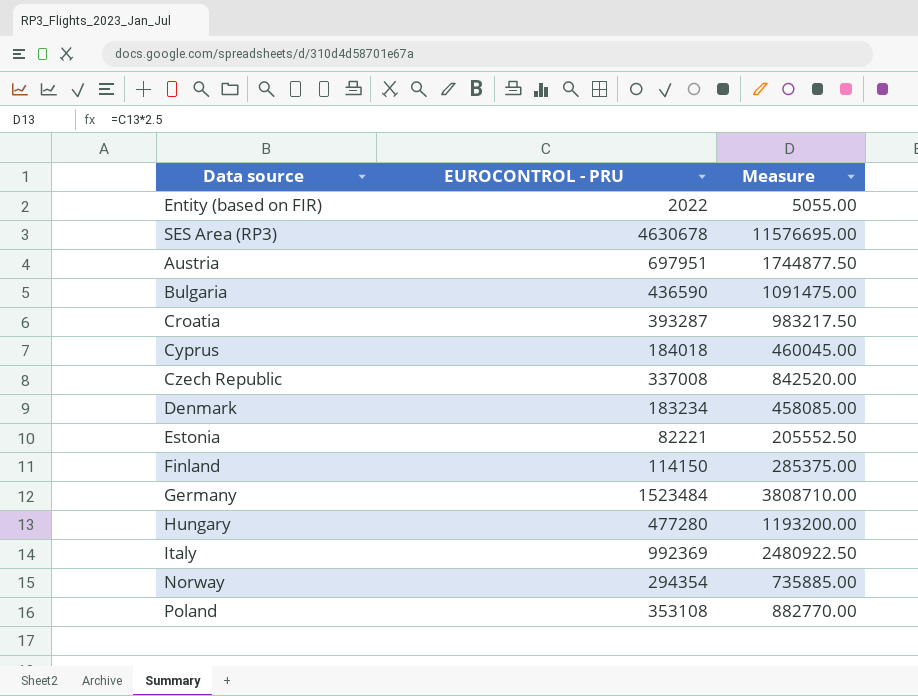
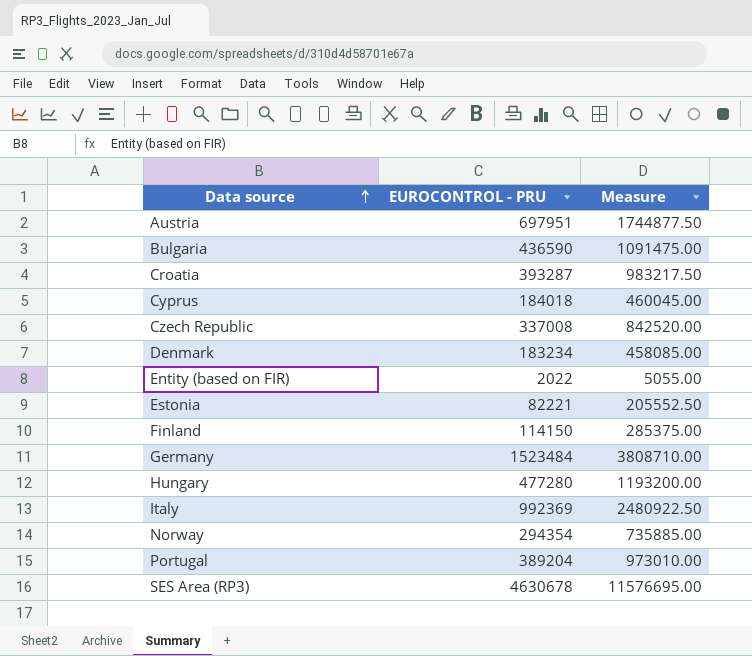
row order: none -> Data source ascending
row Poland: 353108 | 882770.00 -> none
row Portugal: none -> 389204 | 973010.00

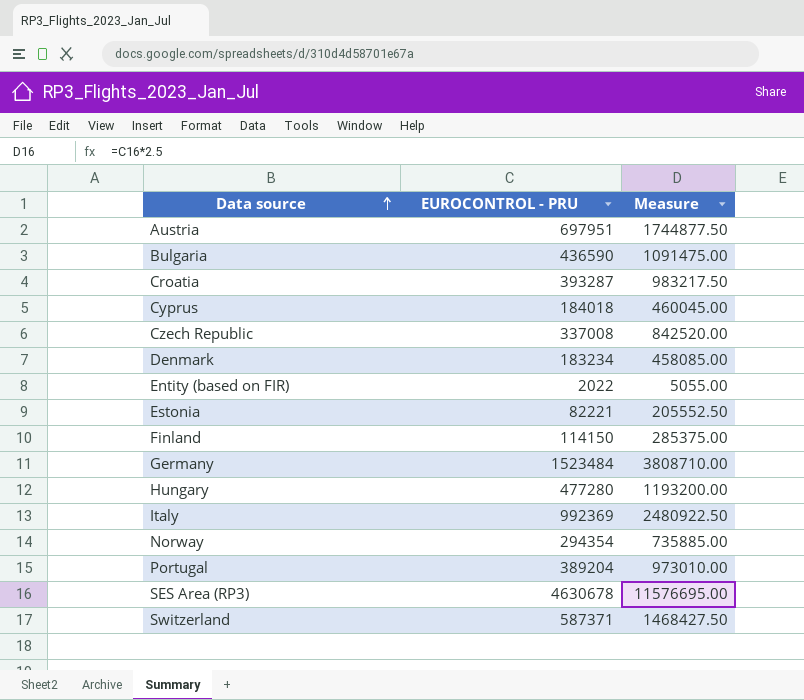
row Switzerland: none -> 587371 | 1468427.50

